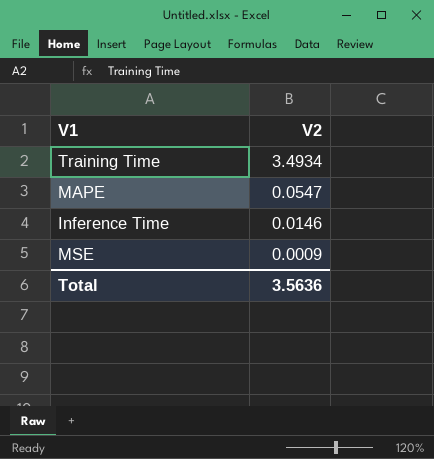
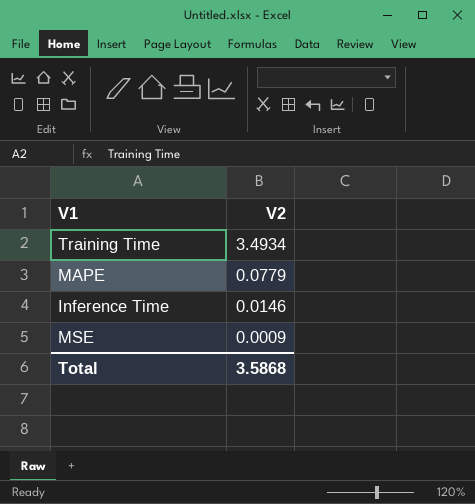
MAPE | V2: 0.0547 -> 0.0779
Total | V2: 3.5636 -> 3.5868

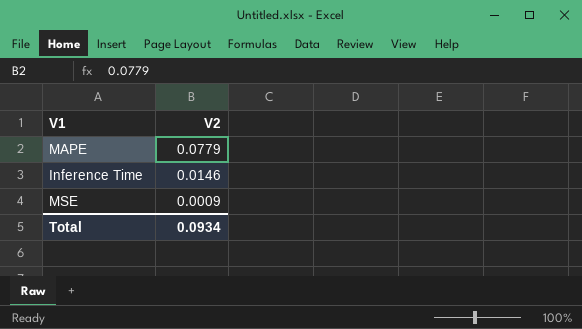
row Training Time: 3.4934 -> none
Total | V2: 3.5868 -> 0.0934

